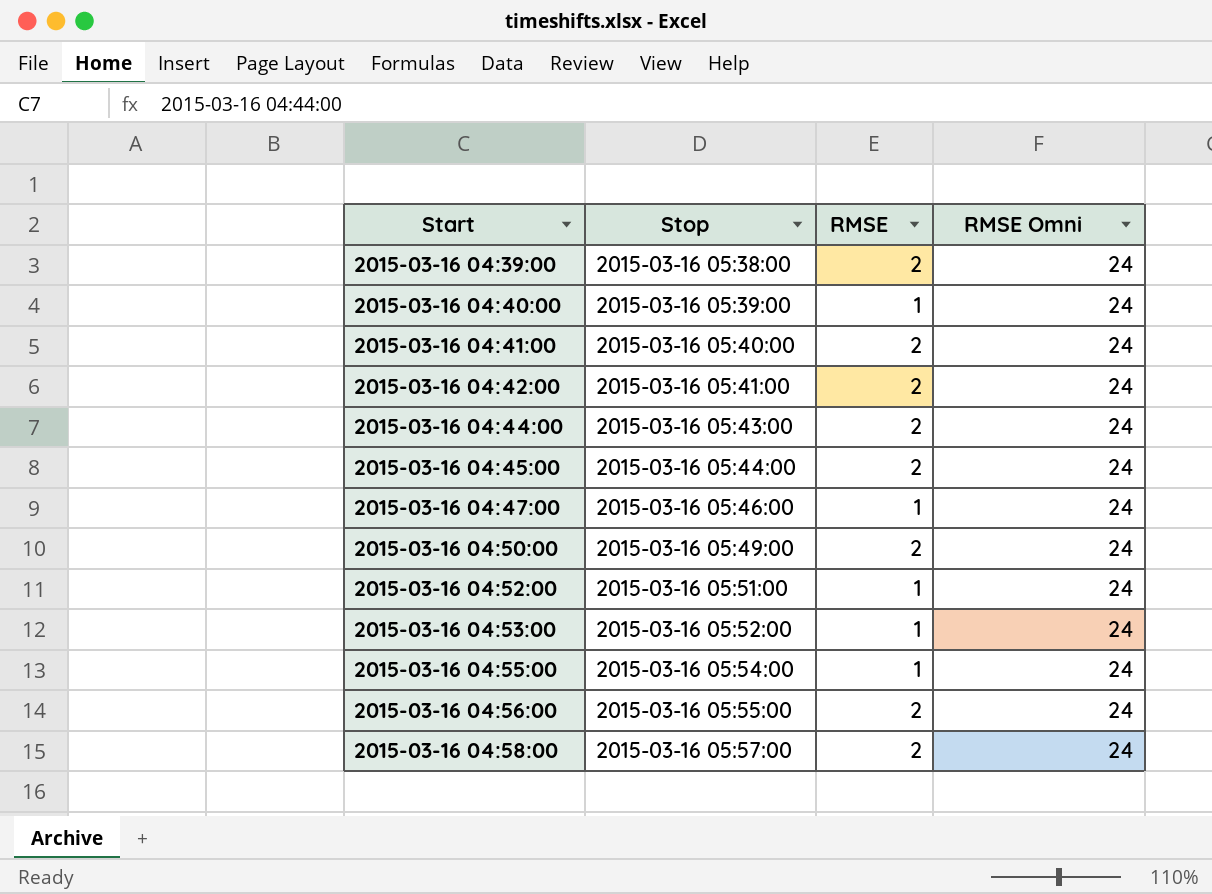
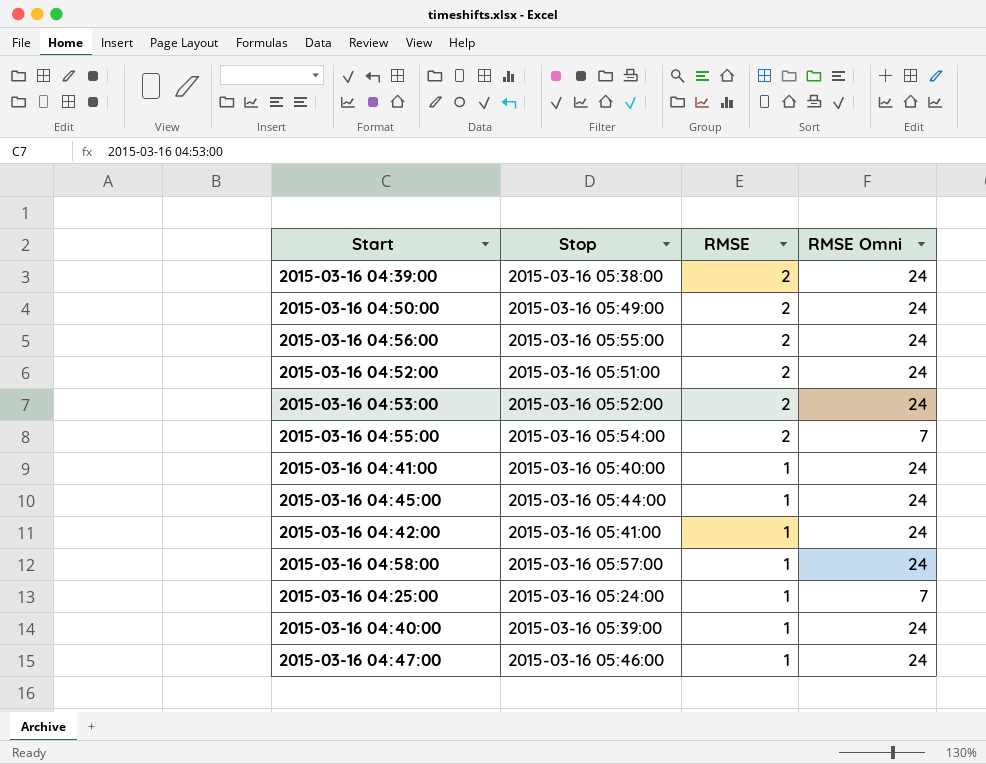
row order: Start ascending -> RMSE descending
row 2015-03-16 04:44:00: 2015-03-16 05:43:00 | 2 | 24 -> none
2015-03-16 04:52:00 | RMSE: 1 -> 2
2015-03-16 04:53:00 | RMSE: 1 -> 2
2015-03-16 04:55:00 | RMSE: 1 -> 2
2015-03-16 04:55:00 | RMSE Omni: 24 -> 7
2015-03-16 04:41:00 | RMSE: 2 -> 1
2015-03-16 04:45:00 | RMSE: 2 -> 1
2015-03-16 04:42:00 | RMSE: 2 -> 1
2015-03-16 04:58:00 | RMSE: 2 -> 1
row 2015-03-16 04:25:00: none -> 2015-03-16 05:24:00 | 1 | 7

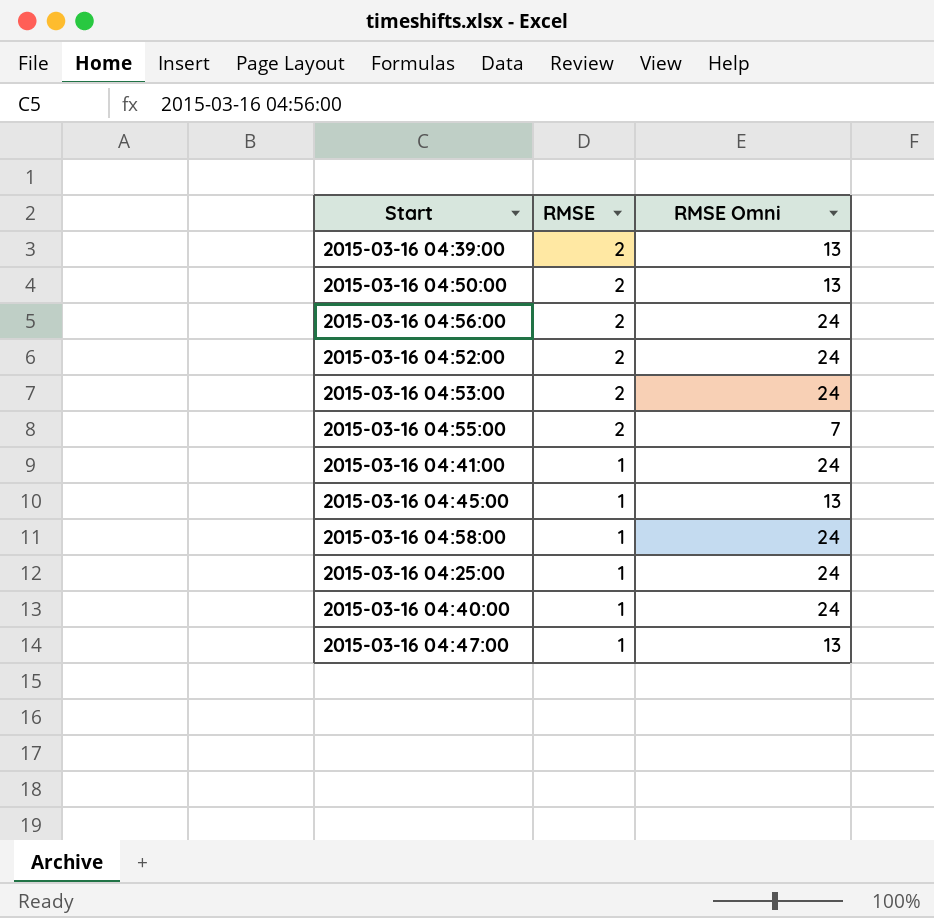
column Stop | position: 2 -> none
row 2015-03-16 04:42:00: 2015-03-16 05:41:00 | 1 | 24 -> none
2015-03-16 04:39:00 | RMSE Omni: 24 -> 13
2015-03-16 04:50:00 | RMSE Omni: 24 -> 13
2015-03-16 04:45:00 | RMSE Omni: 24 -> 13
2015-03-16 04:25:00 | RMSE Omni: 7 -> 24
2015-03-16 04:47:00 | RMSE Omni: 24 -> 13

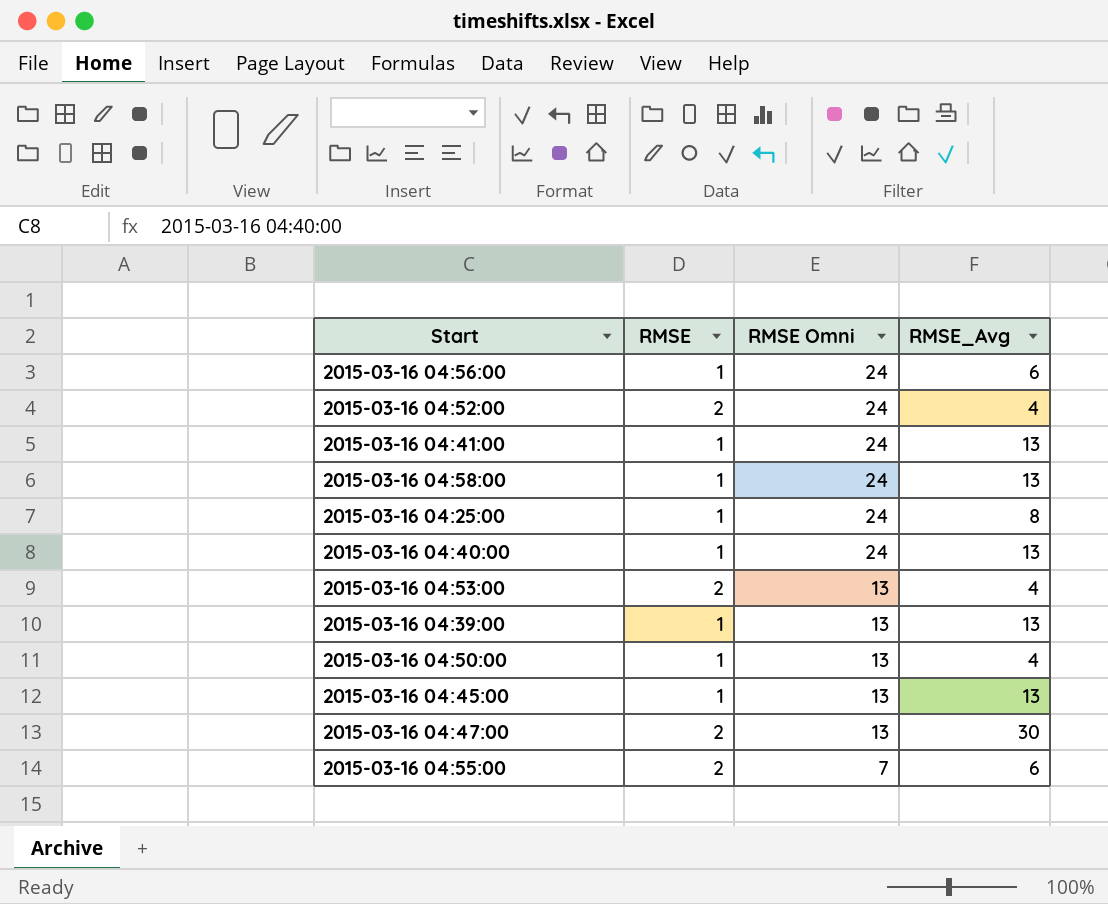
row order: RMSE descending -> RMSE Omni descending
column RMSE_Avg | position: none -> 4
2015-03-16 04:56:00 | RMSE: 2 -> 1
2015-03-16 04:53:00 | RMSE Omni: 24 -> 13
2015-03-16 04:39:00 | RMSE: 2 -> 1
2015-03-16 04:50:00 | RMSE: 2 -> 1
2015-03-16 04:47:00 | RMSE: 1 -> 2

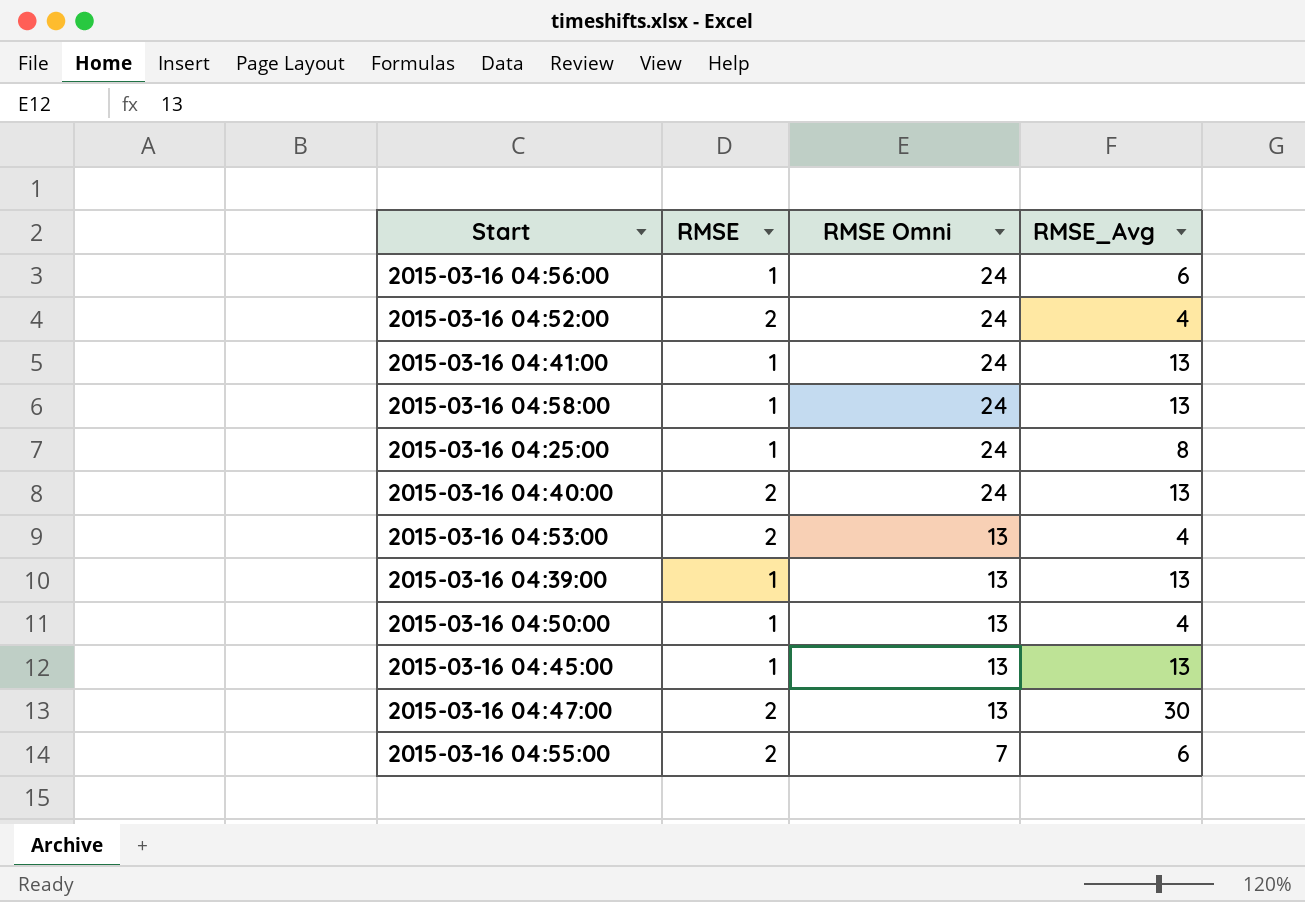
2015-03-16 04:40:00 | RMSE: 1 -> 2

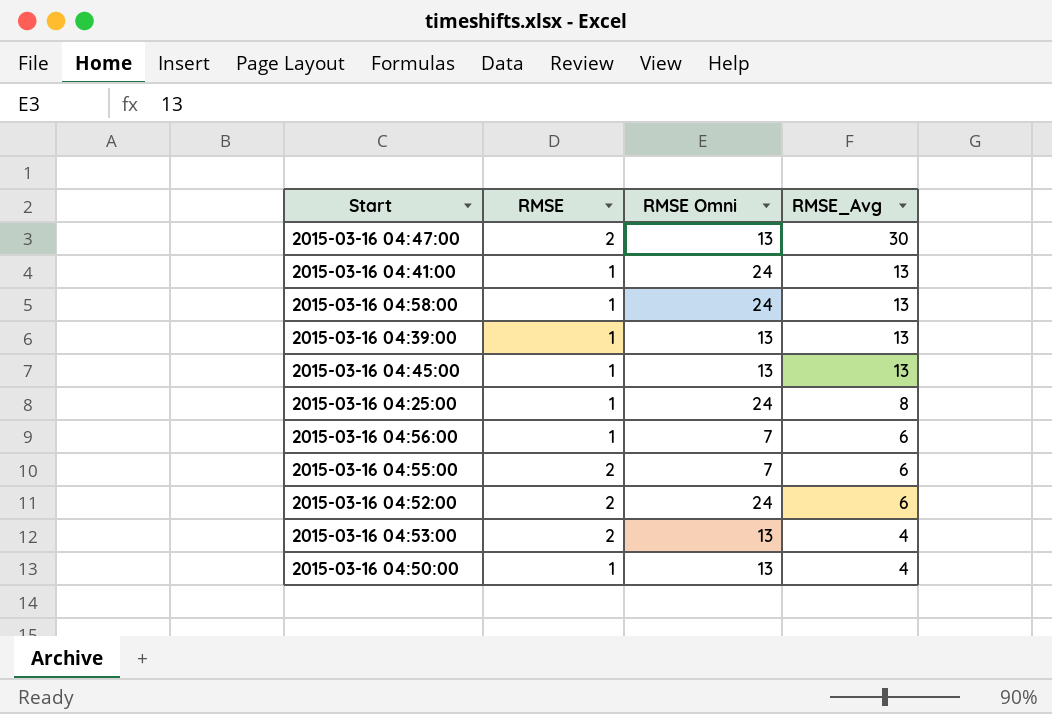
row order: RMSE Omni descending -> RMSE_Avg descending
row 2015-03-16 04:40:00: 2 | 24 | 13 -> none
2015-03-16 04:56:00 | RMSE Omni: 24 -> 7
2015-03-16 04:52:00 | RMSE_Avg: 4 -> 6

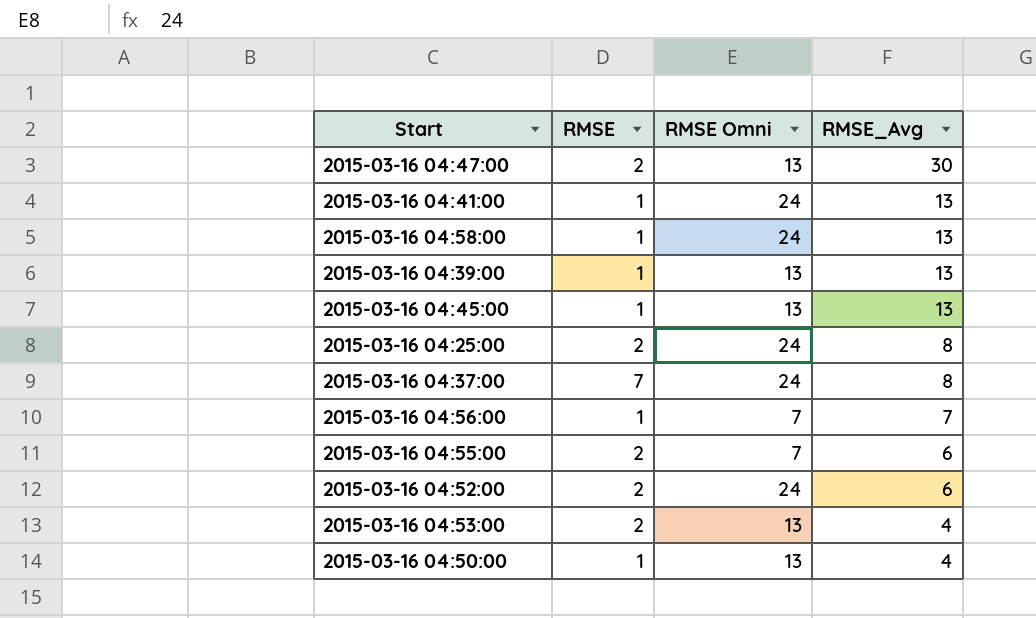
2015-03-16 04:25:00 | RMSE: 1 -> 2
row 2015-03-16 04:37:00: none -> 7 | 24 | 8
2015-03-16 04:56:00 | RMSE_Avg: 6 -> 7

